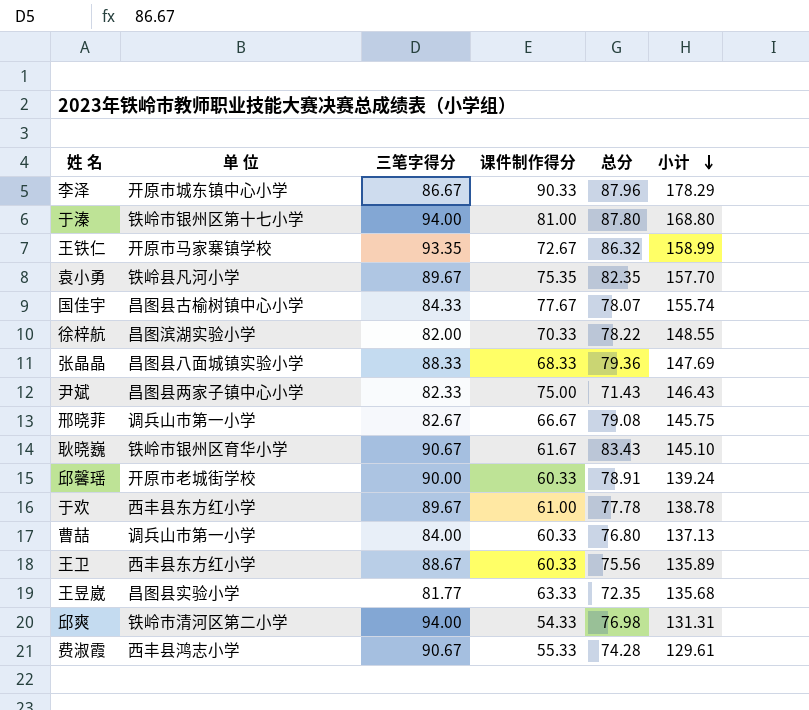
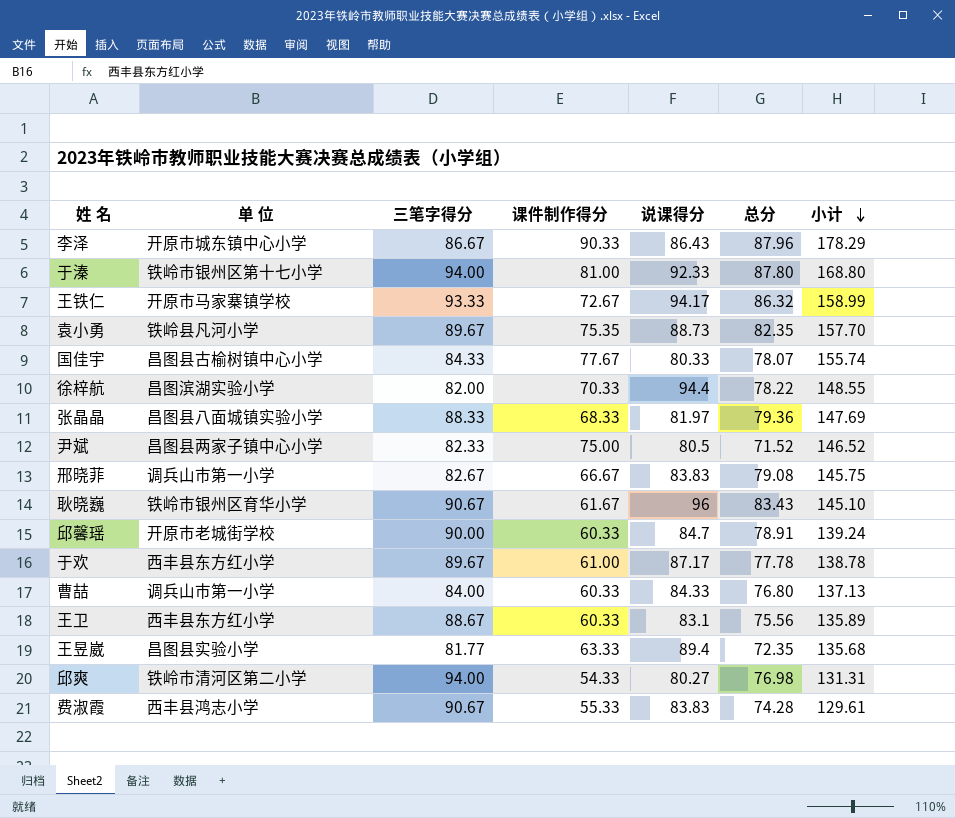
column 说课得分 | position: none -> 5
王铁仁 | 三笔字得分: 93.35 -> 93.33
尹斌 | 总分: 71.43 -> 71.52
尹斌 | 小计: 146.43 -> 146.52

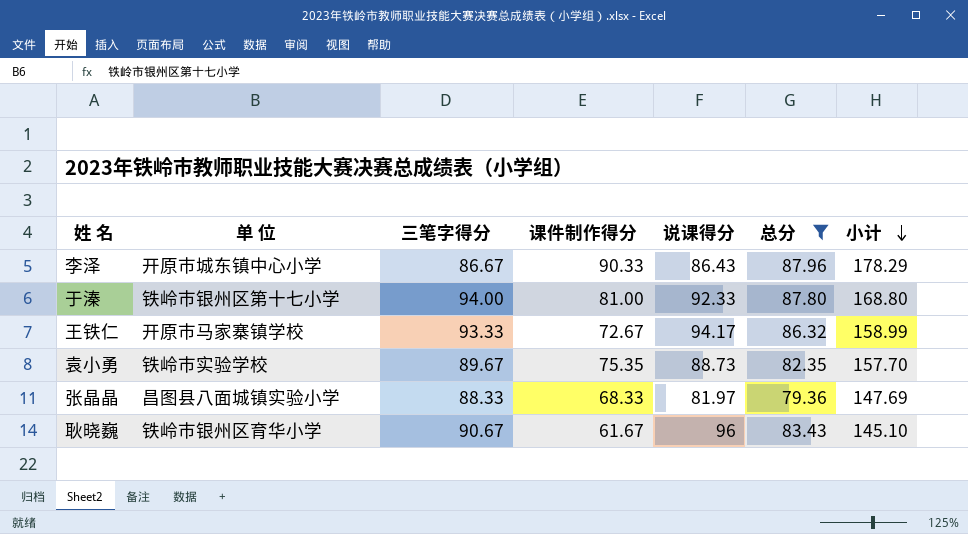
filter: none -> 总分 >= 79.36
袁小勇 | 单 位: 铁岭县凡河小学 -> 铁岭市实验学校

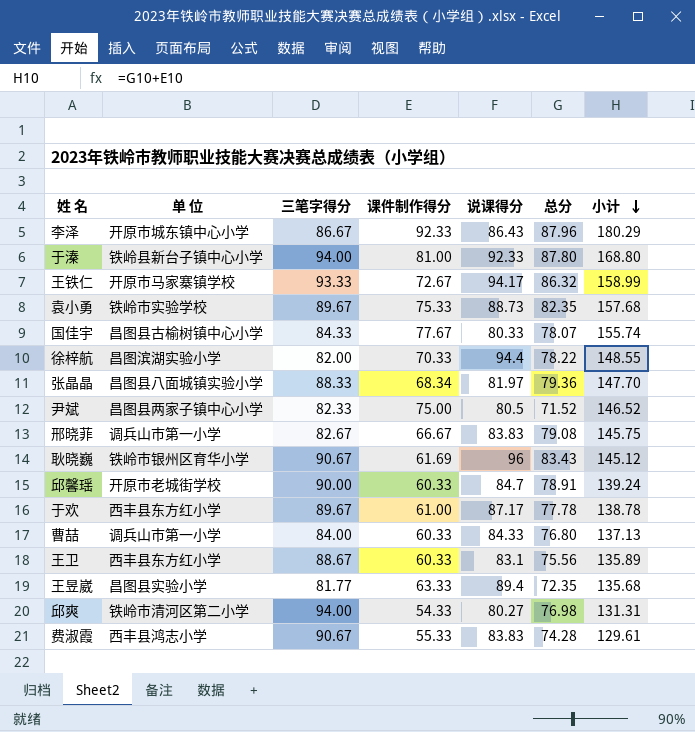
filter: 总分 >= 79.36 -> none
李泽 | 课件制作得分: 90.33 -> 92.33
李泽 | 小计: 178.29 -> 180.29
于溱 | 单 位: 铁岭市银州区第十七小学 -> 铁岭县新台子镇中心小学
袁小勇 | 课件制作得分: 75.35 -> 75.33
袁小勇 | 小计: 157.70 -> 157.68
张晶晶 | 课件制作得分: 68.33 -> 68.34
张晶晶 | 小计: 147.69 -> 147.70
耿晓巍 | 课件制作得分: 61.67 -> 61.69
耿晓巍 | 小计: 145.10 -> 145.12

